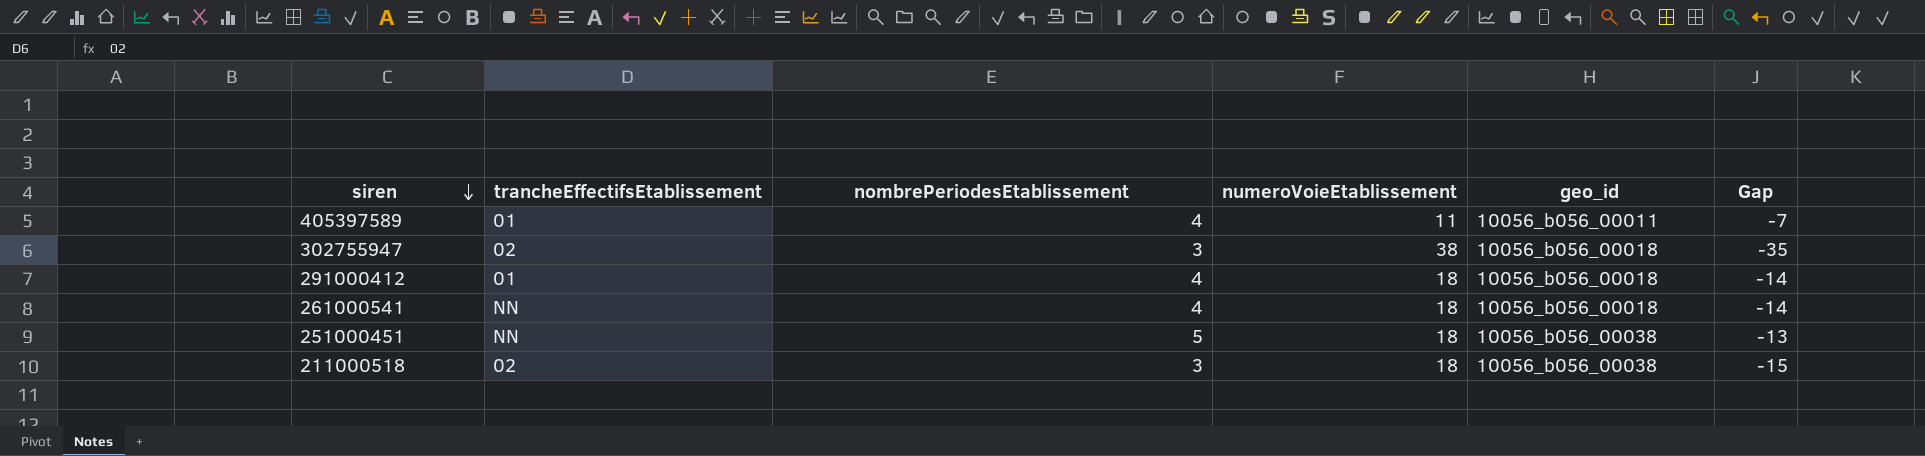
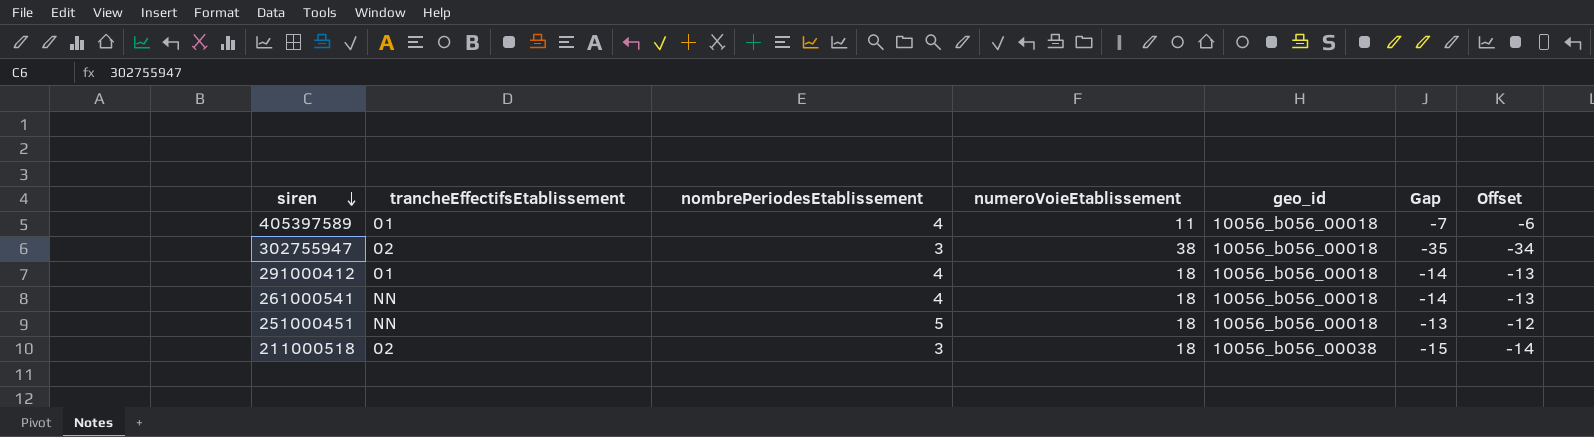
column Offset | formula: none -> [Gap] + 1
405397589 | geo_id: 10056_b056_00011 -> 10056_b056_00018
251000451 | geo_id: 10056_b056_00038 -> 10056_b056_00018

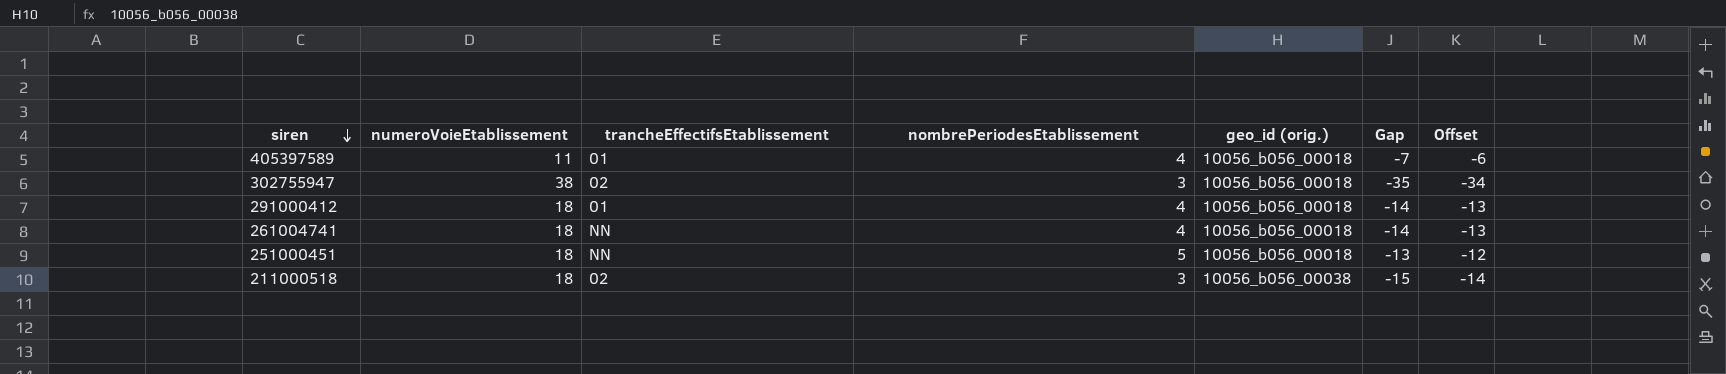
column numeroVoieEtablissement | position: 4 -> 2
column name: geo_id -> geo_id (orig.)
row 261000541: NN | 4 | 18 | 10056_b056_00018 | -14 | -13 -> none
row 261004741: none -> 18 | NN | 4 | 10056_b056_00018 | -14 | -13

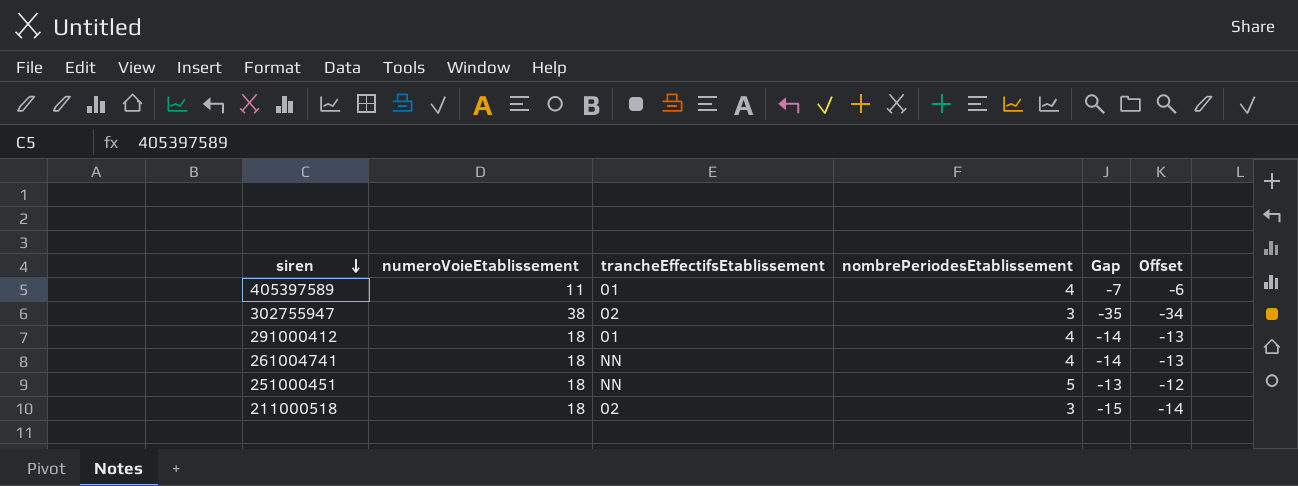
column geo_id (orig.) | position: 5 -> none

